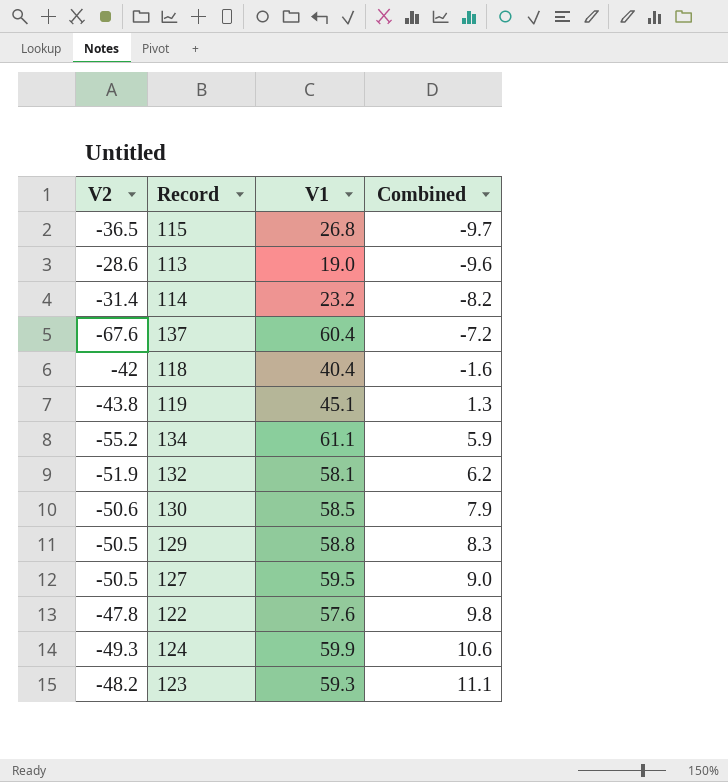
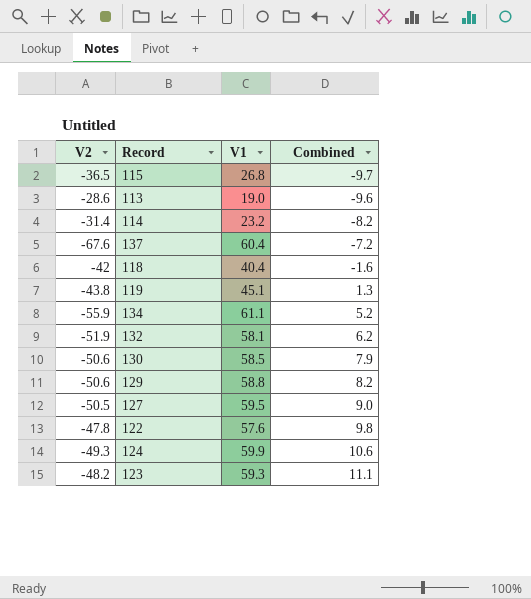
134 | V2: -55.2 -> -55.9
134 | Combined: 5.9 -> 5.2
129 | V2: -50.5 -> -50.6
129 | Combined: 8.3 -> 8.2

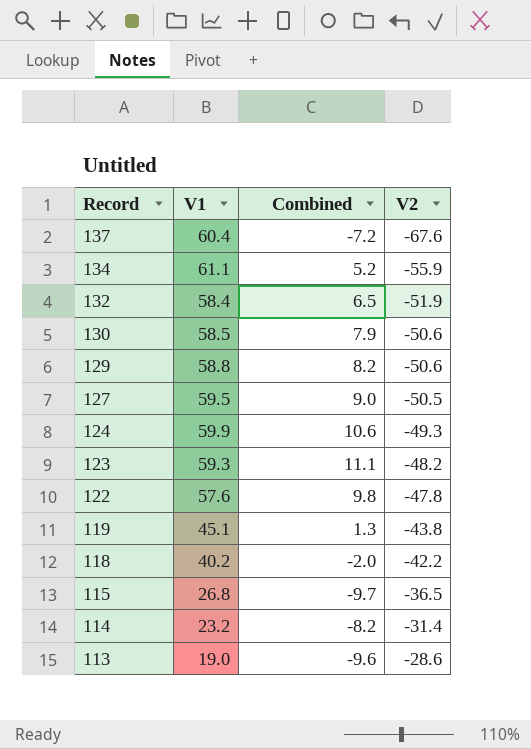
row order: Combined ascending -> Record descending
column V2 | position: 1 -> 4
132 | V1: 58.1 -> 58.4
132 | Combined: 6.2 -> 6.5
118 | V1: 40.4 -> 40.2
118 | Combined: -1.6 -> -2.0
118 | V2: -42 -> -42.2

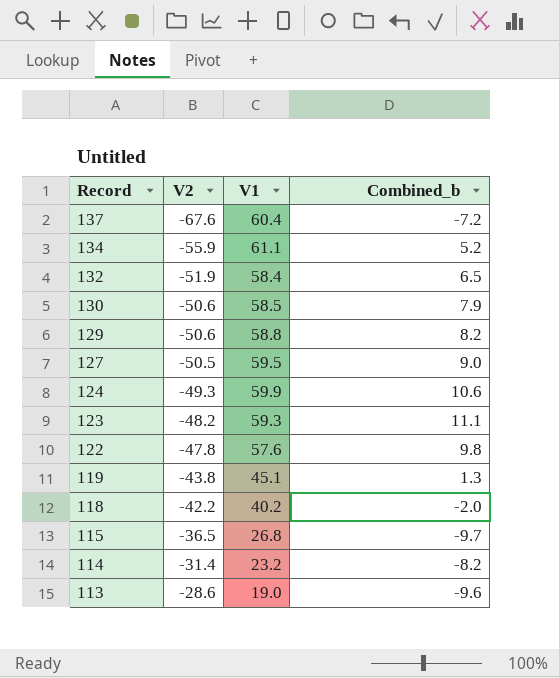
column V2 | position: 4 -> 2
column name: Combined -> Combined_b

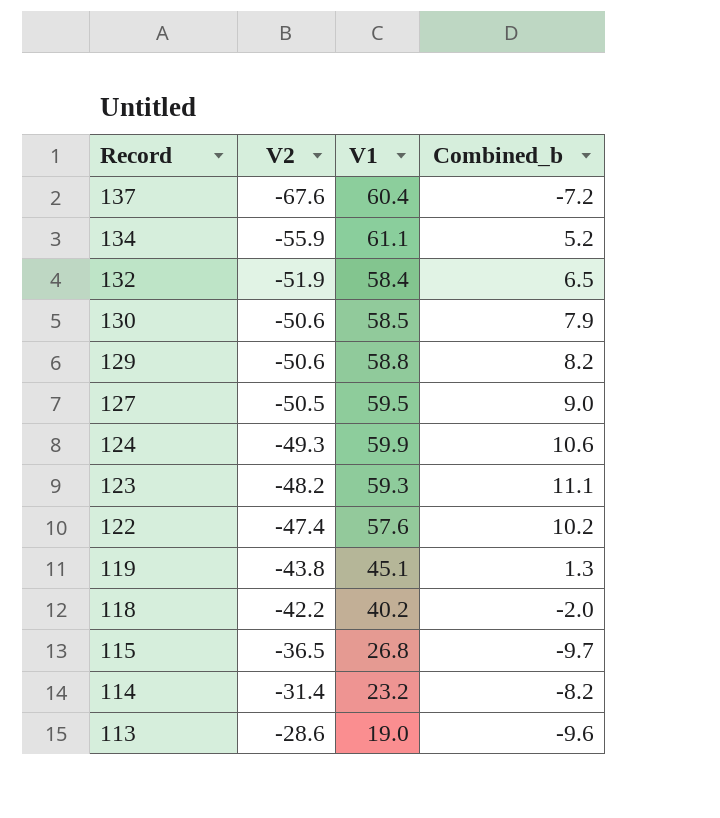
122 | V2: -47.8 -> -47.4
122 | Combined_b: 9.8 -> 10.2

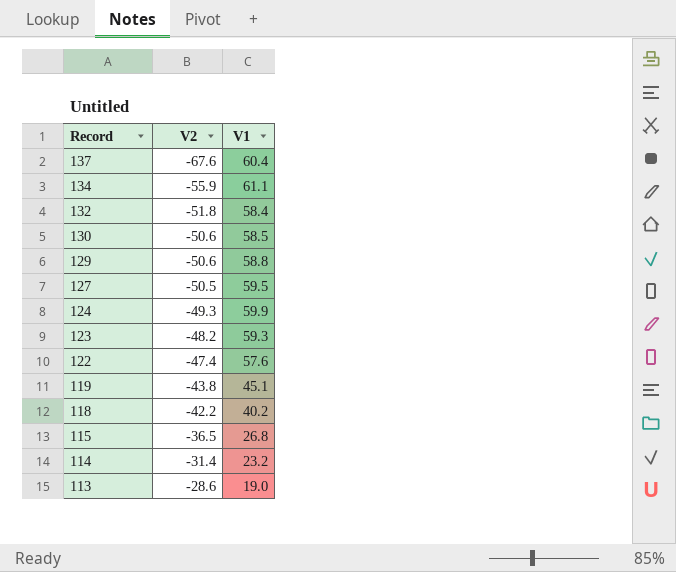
column Combined_b | formula: [V2] + [V1] -> none
132 | V2: -51.9 -> -51.8

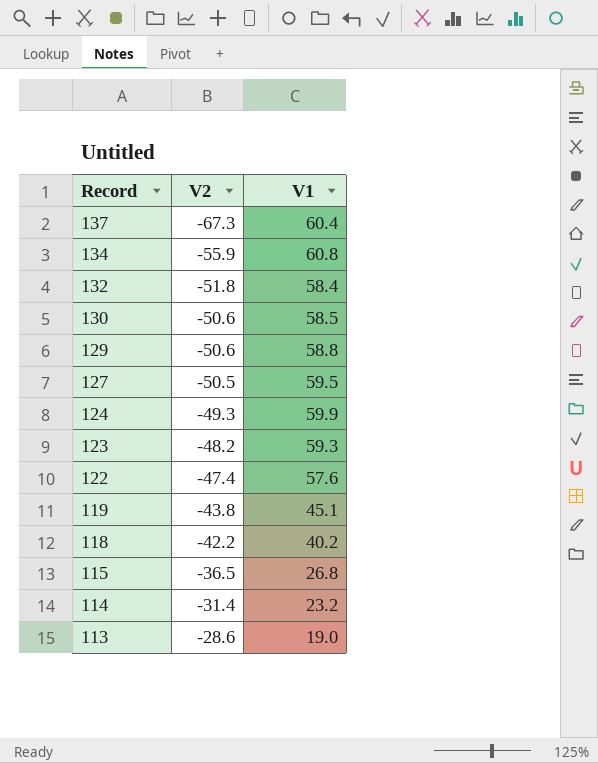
137 | V2: -67.6 -> -67.3
134 | V1: 61.1 -> 60.8

